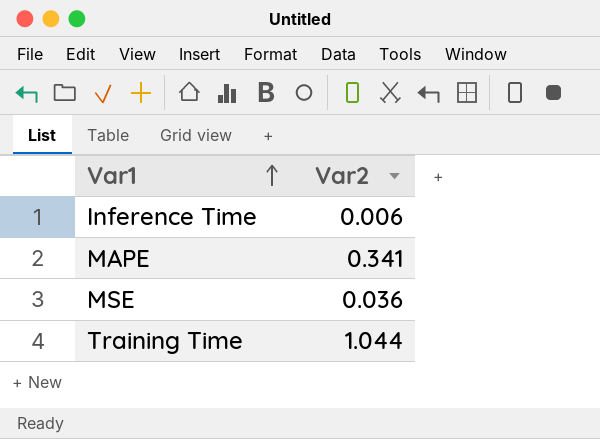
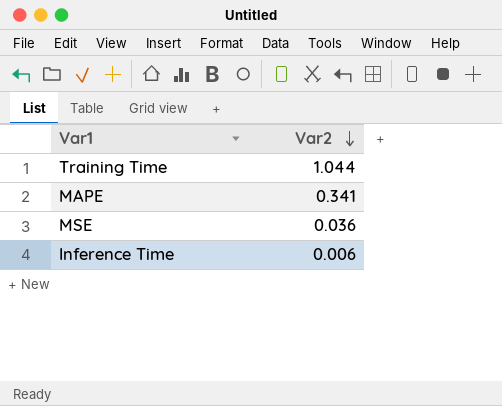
row order: Var1 ascending -> Var2 descending

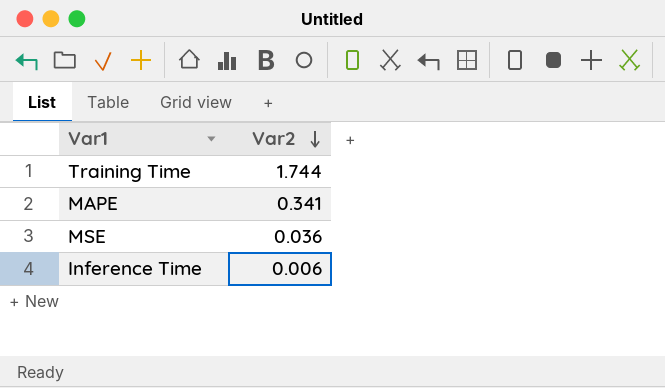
Training Time | Var2: 1.044 -> 1.744

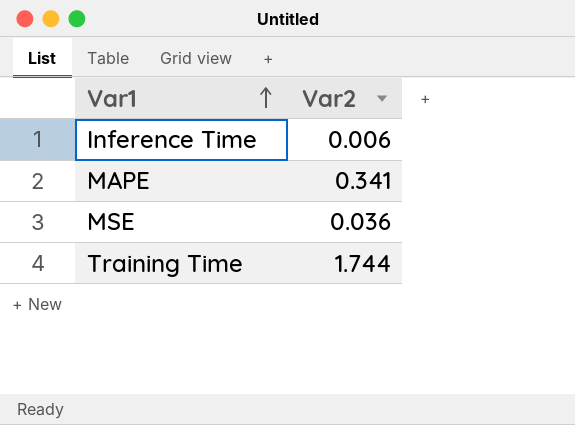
row order: Var2 descending -> Var1 ascending

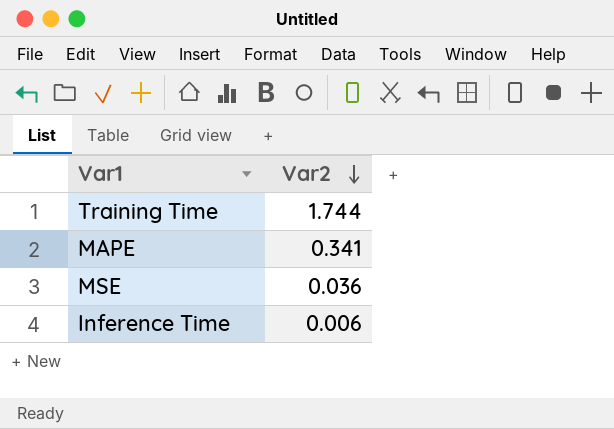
row order: Var1 ascending -> Var2 descending

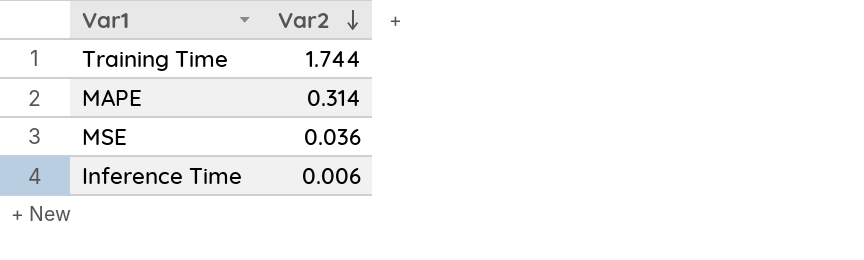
MAPE | Var2: 0.341 -> 0.314

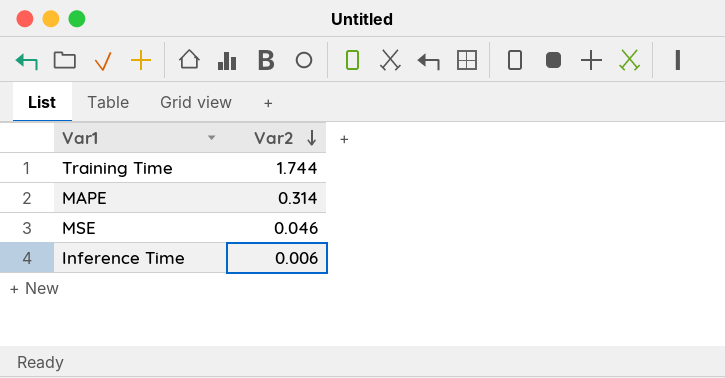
MSE | Var2: 0.036 -> 0.046

